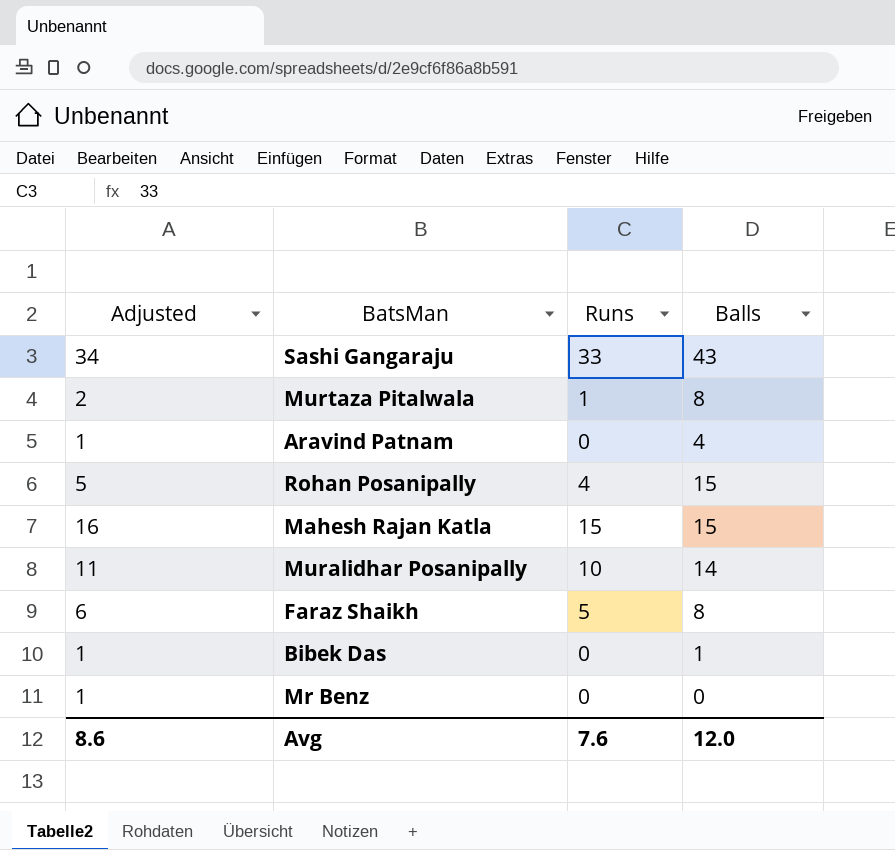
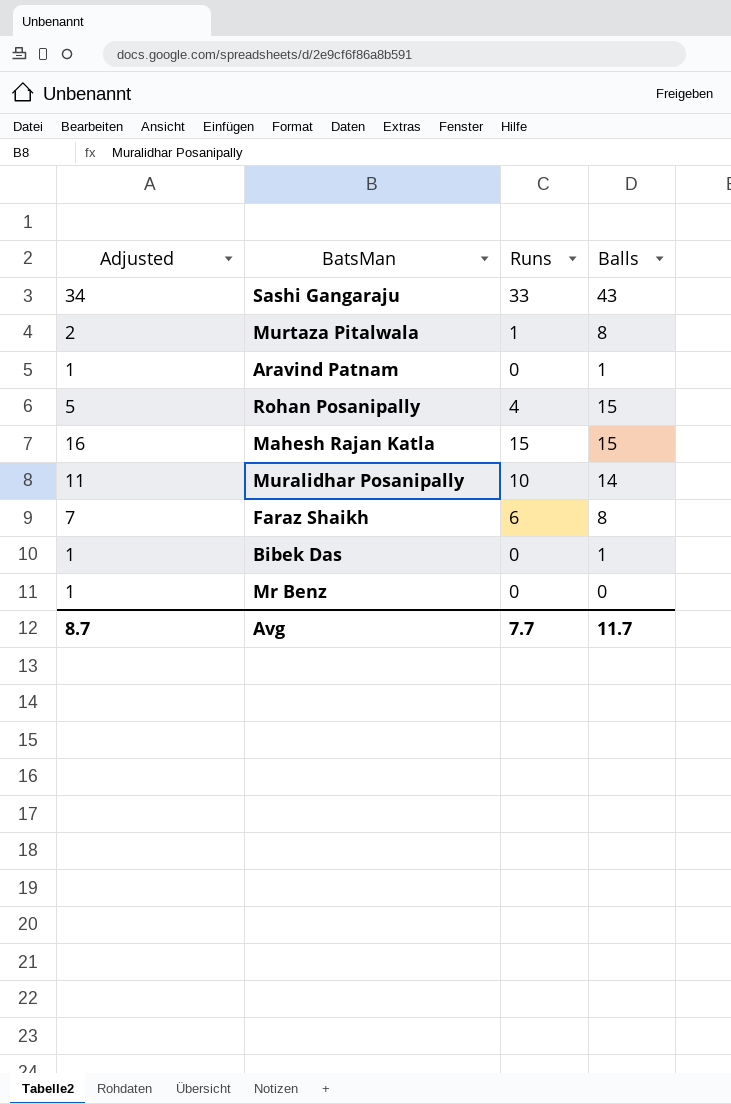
Aravind Patnam | Balls: 4 -> 1
Faraz Shaikh | Adjusted: 6 -> 7
Faraz Shaikh | Runs: 5 -> 6
Avg | Adjusted: 8.6 -> 8.7
Avg | Runs: 7.6 -> 7.7
Avg | Balls: 12.0 -> 11.7

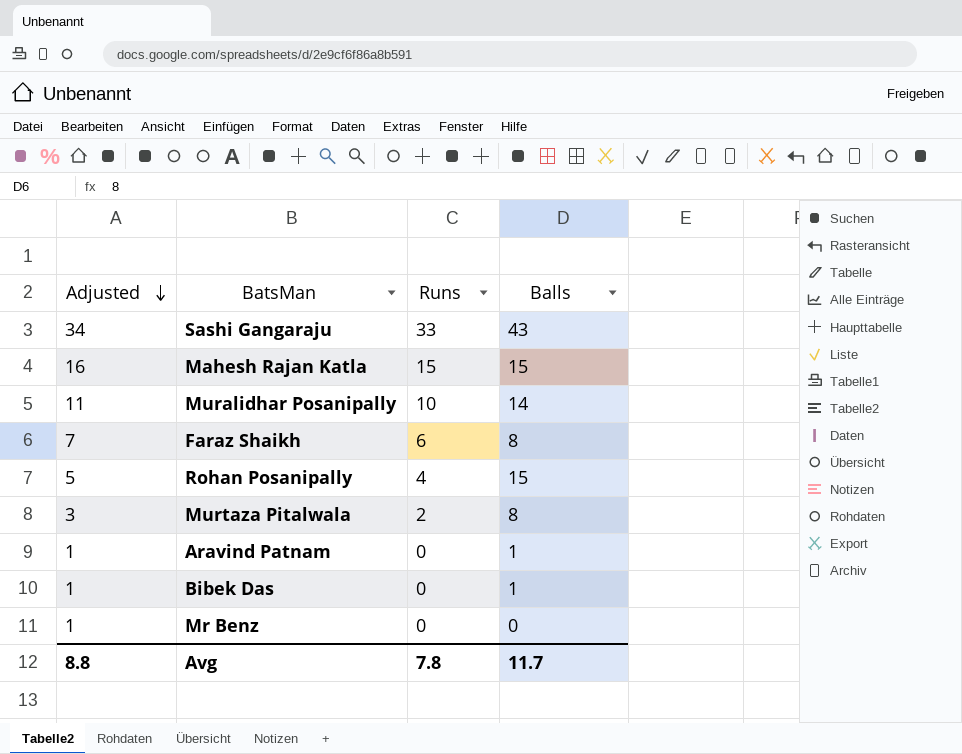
row order: none -> Adjusted descending
Murtaza Pitalwala | Adjusted: 2 -> 3
Murtaza Pitalwala | Runs: 1 -> 2
Avg | Adjusted: 8.7 -> 8.8
Avg | Runs: 7.7 -> 7.8

